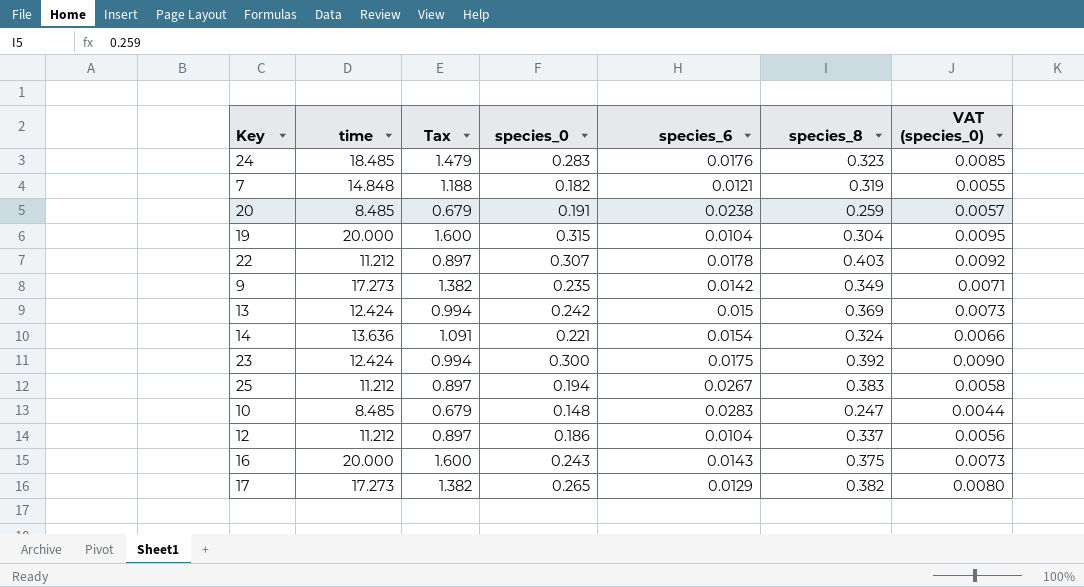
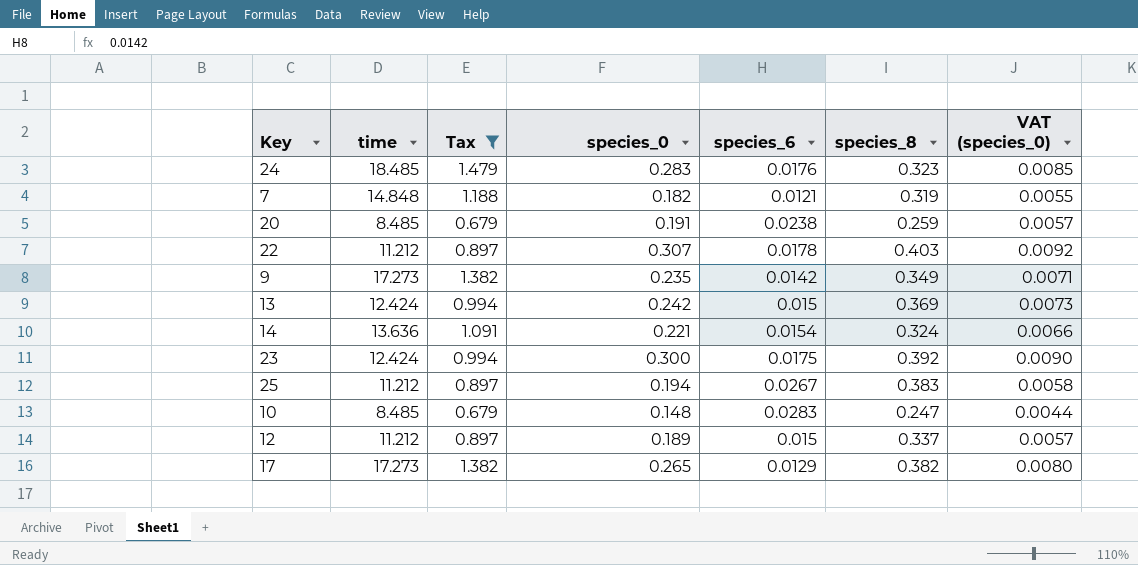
filter: none -> Tax != 1.600
12 | species_0: 0.186 -> 0.189
12 | species_6: 0.0104 -> 0.015
12 | VAT (species_0): 0.0056 -> 0.0057

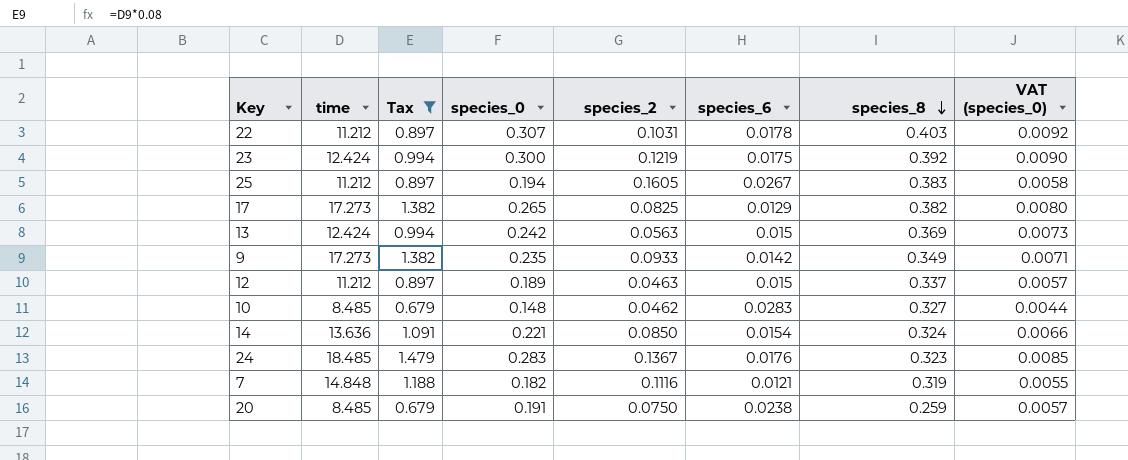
row order: none -> species_8 descending
column species_2 | position: none -> 5
10 | species_8: 0.247 -> 0.327

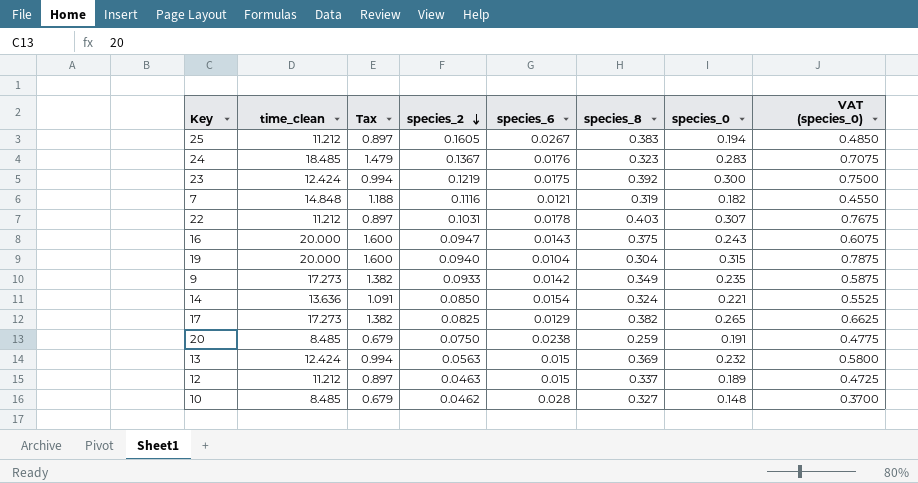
filter: Tax != 1.600 -> none
row order: species_8 descending -> species_2 descending
column name: time -> time_clean
column species_0 | position: 4 -> 7
column VAT (species_0) | formula: [species_0] * 0.03 -> [species_0] * 2.5
13 | species_0: 0.242 -> 0.232
10 | species_6: 0.0283 -> 0.028

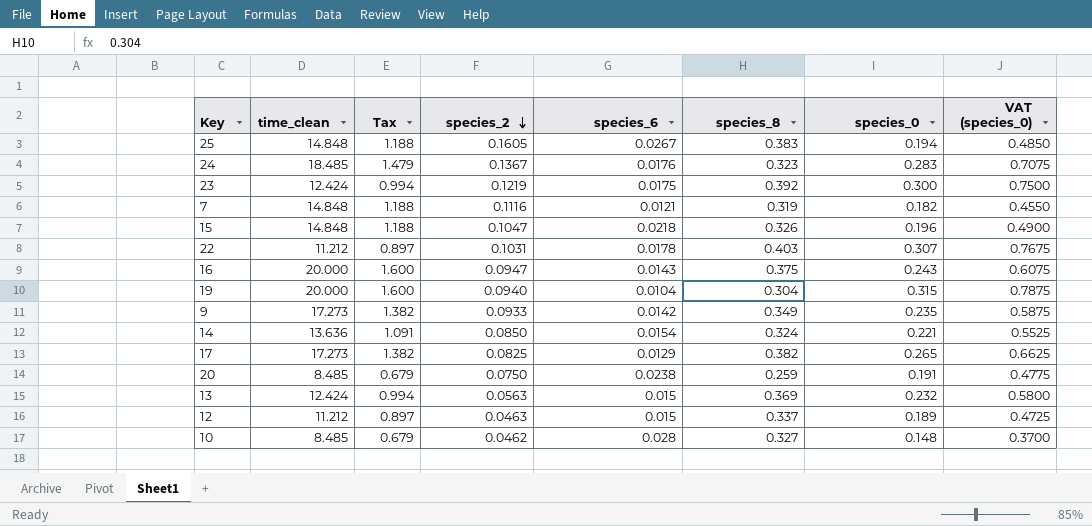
25 | time_clean: 11.212 -> 14.848
25 | Tax: 0.897 -> 1.188
row 15: none -> 14.848 | 1.188 | 0.1047 | 0.0218 | 0.326 | 0.196 | 0.4900

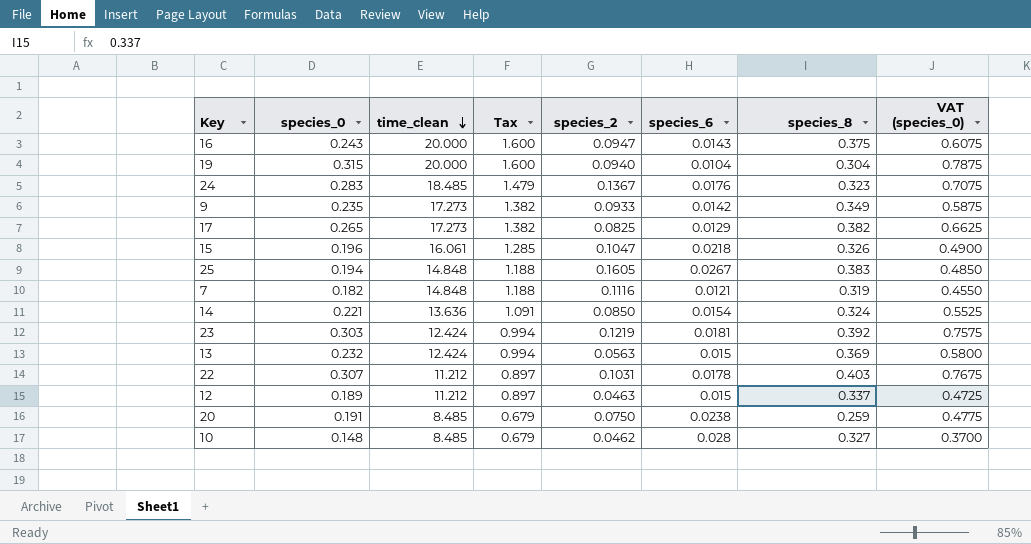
row order: species_2 descending -> time_clean descending
column species_0 | position: 7 -> 2
15 | time_clean: 14.848 -> 16.061
15 | Tax: 1.188 -> 1.285
23 | species_0: 0.300 -> 0.303
23 | species_6: 0.0175 -> 0.0181
23 | VAT (species_0): 0.7500 -> 0.7575

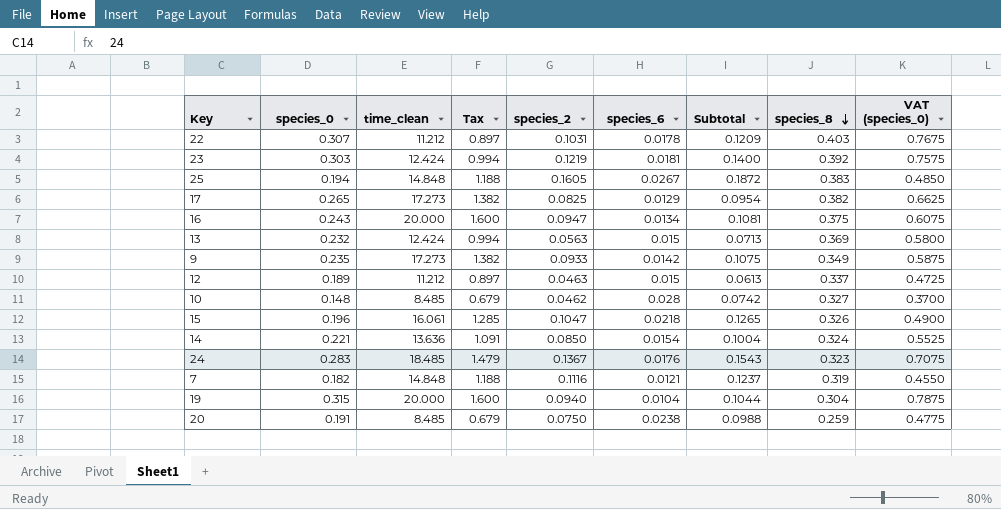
row order: time_clean descending -> species_8 descending
column Subtotal | formula: none -> [species_2] + [species_6]
16 | species_6: 0.0143 -> 0.0134

